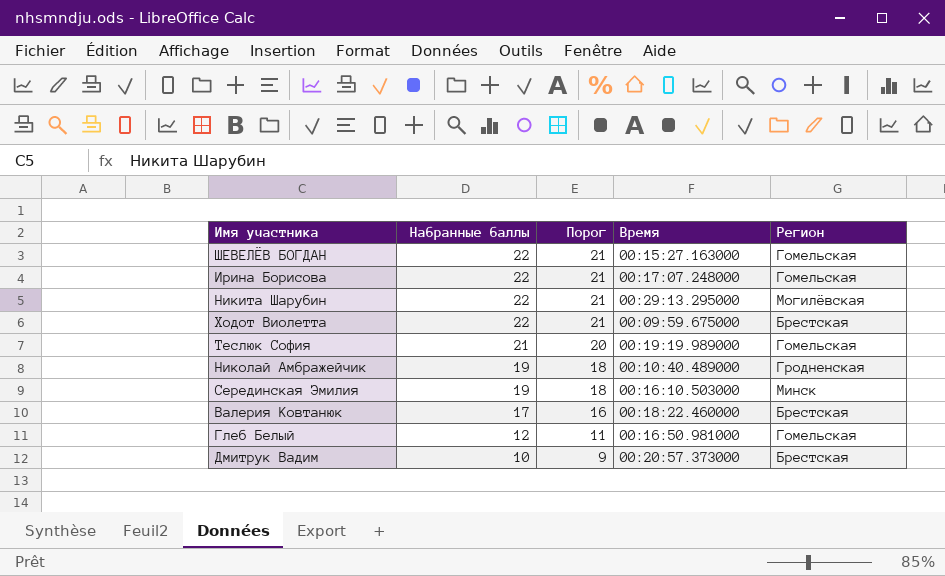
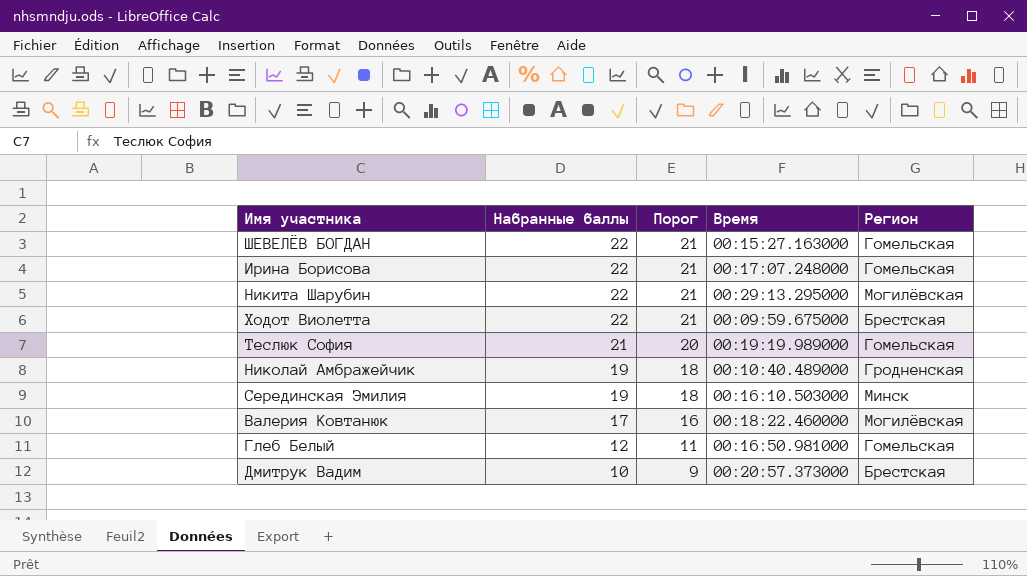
Валерия Ковтанюк | Регион: Брестская -> Могилёвская

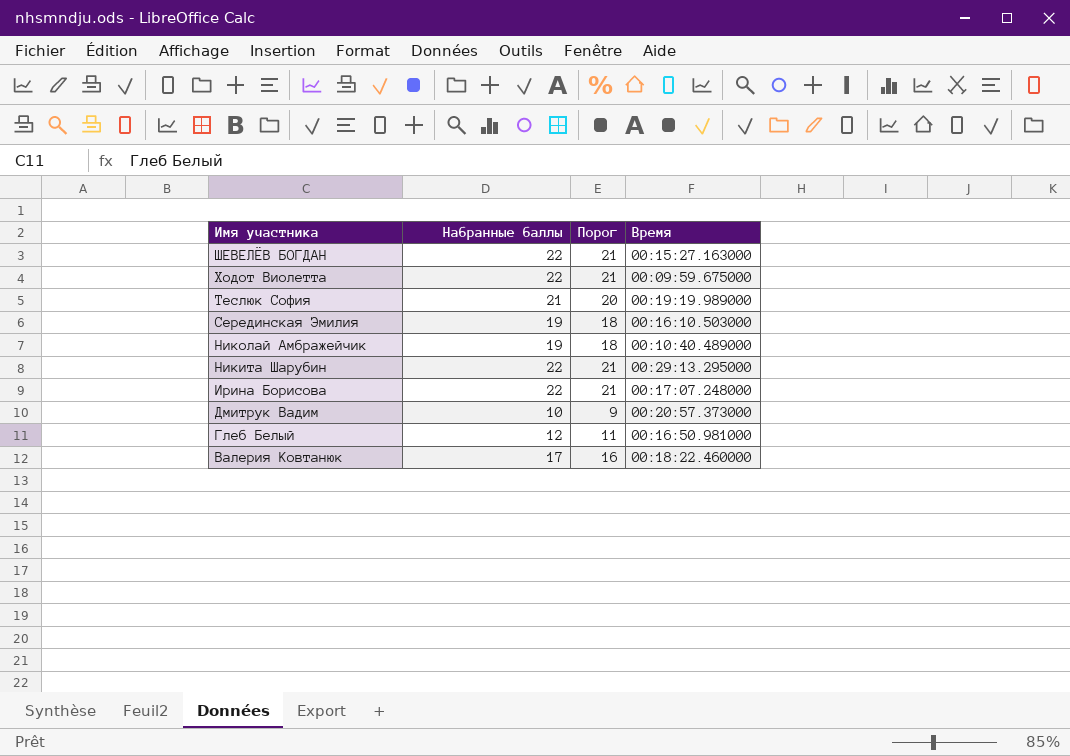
row order: Набранные баллы descending -> Имя участника descending
column Регион | position: 5 -> none

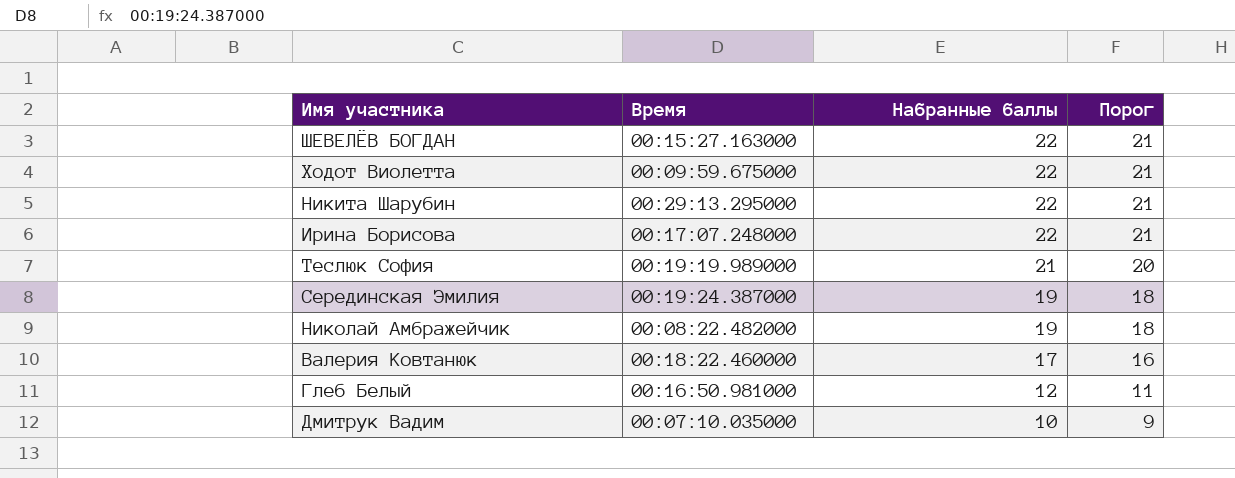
row order: Имя участника descending -> Набранные баллы descending
column Время | position: 4 -> 2
Серединская Эмилия | Время: 00:16:10.503000 -> 00:19:24.387000
Николай Амбражейчик | Время: 00:10:40.489000 -> 00:08:22.482000
Дмитрук Вадим | Время: 00:20:57.373000 -> 00:07:10.035000

